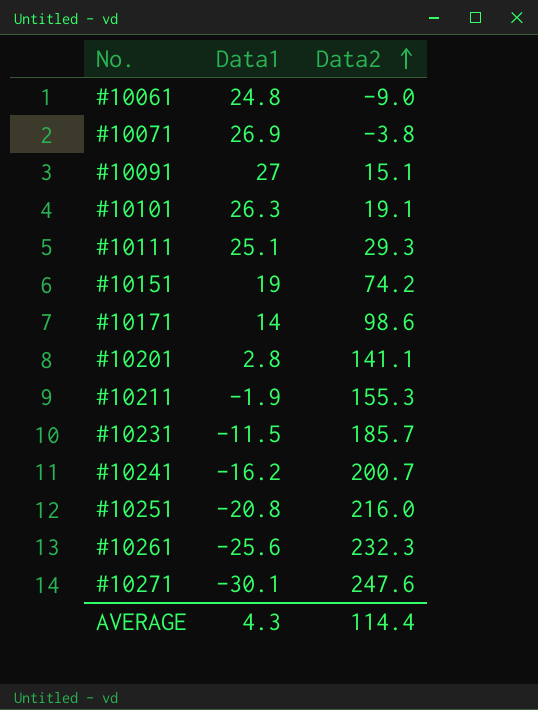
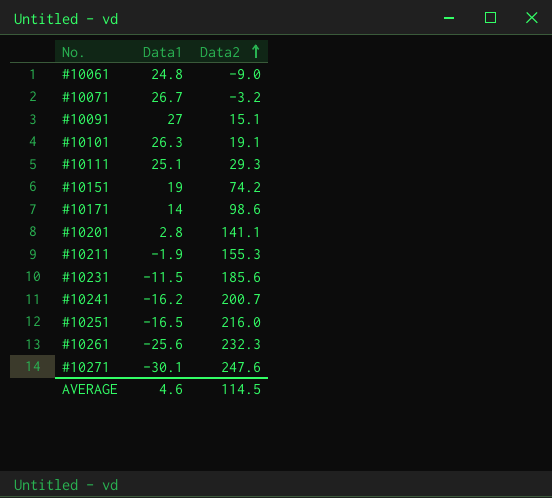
#10071 | Data1: 26.9 -> 26.7
#10071 | Data2: -3.8 -> -3.2
#10231 | Data2: 185.7 -> 185.6
#10251 | Data1: -20.8 -> -16.5
AVERAGE | Data1: 4.3 -> 4.6
AVERAGE | Data2: 114.4 -> 114.5

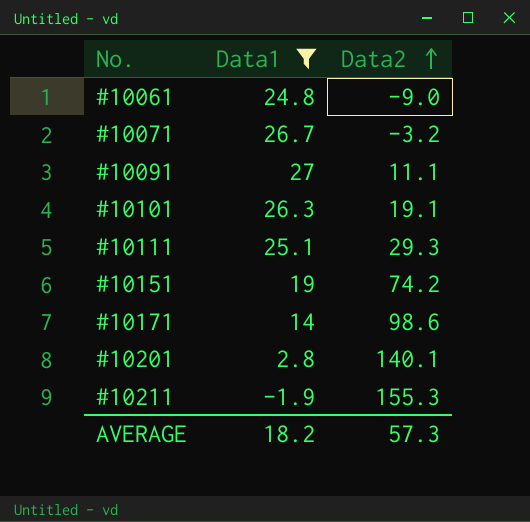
filter: none -> Data1 >= -1.9
#10091 | Data2: 15.1 -> 11.1
#10201 | Data2: 141.1 -> 140.1
AVERAGE | Data1: 4.6 -> 18.2
AVERAGE | Data2: 114.5 -> 57.3

